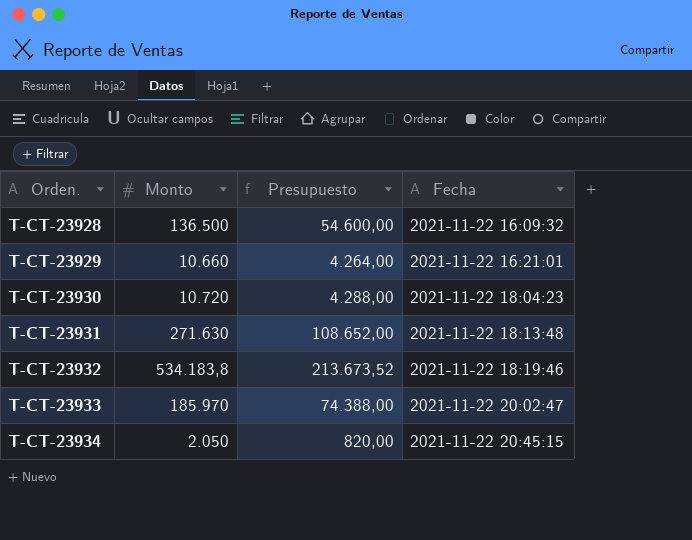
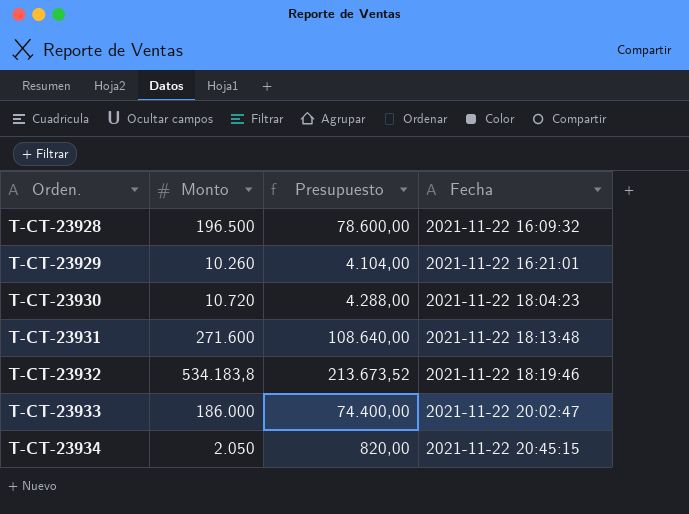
T-CT-23928 | Monto: 136.500 -> 196.500
T-CT-23928 | Presupuesto: 54.600,00 -> 78.600,00
T-CT-23929 | Monto: 10.660 -> 10.260
T-CT-23929 | Presupuesto: 4.264,00 -> 4.104,00
T-CT-23931 | Monto: 271.630 -> 271.600
T-CT-23931 | Presupuesto: 108.652,00 -> 108.640,00
T-CT-23933 | Monto: 185.970 -> 186.000
T-CT-23933 | Presupuesto: 74.388,00 -> 74.400,00

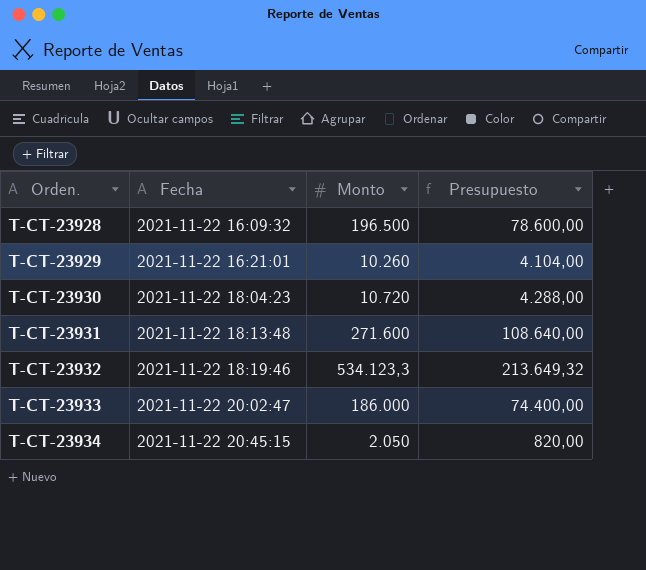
column Fecha | position: 4 -> 2
T-CT-23932 | Monto: 534.183,8 -> 534.123,3
T-CT-23932 | Presupuesto: 213.673,52 -> 213.649,32

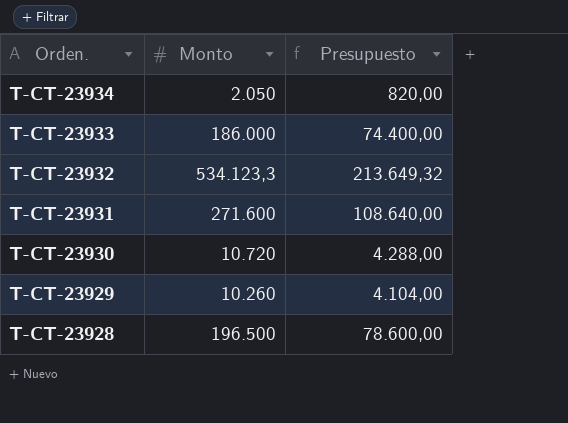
row order: Orden. ascending -> Orden. descending
column Fecha | position: 2 -> none

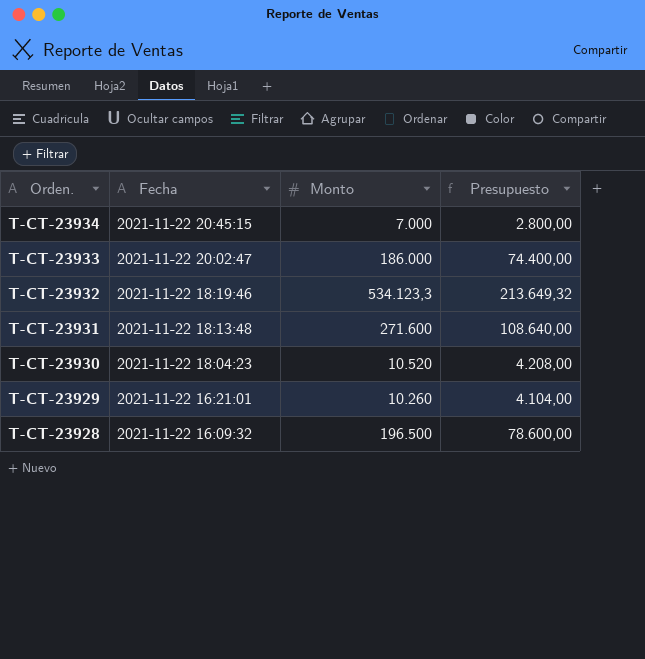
column Fecha | position: none -> 2
T-CT-23934 | Monto: 2.050 -> 7.000
T-CT-23934 | Presupuesto: 820,00 -> 2.800,00
T-CT-23930 | Monto: 10.720 -> 10.520
T-CT-23930 | Presupuesto: 4.288,00 -> 4.208,00

